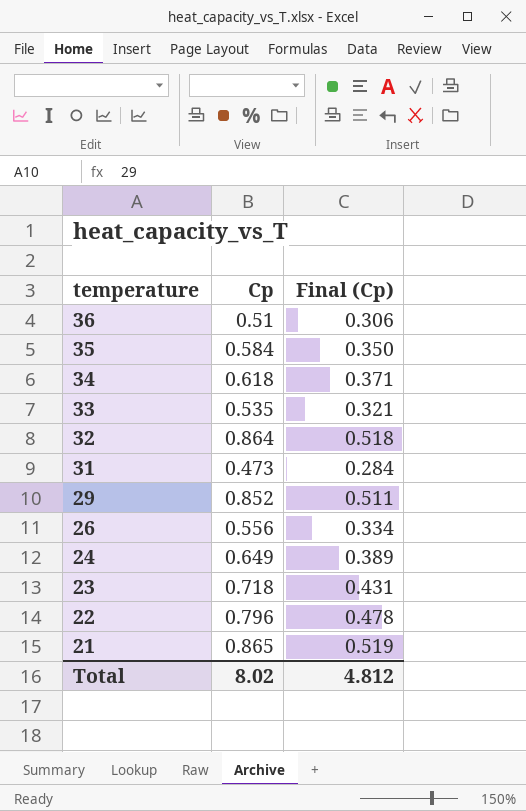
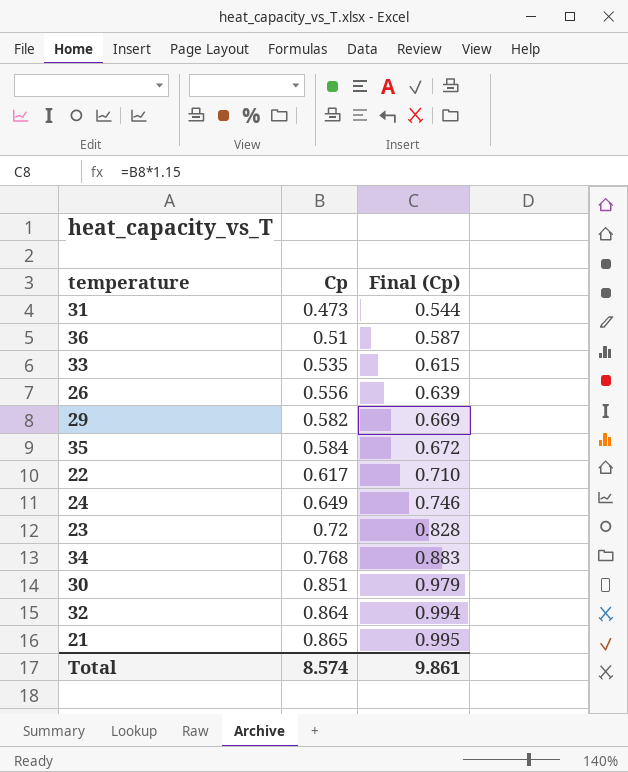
row order: temperature descending -> Cp ascending
column Final (Cp) | formula: [Cp] * 0.6 -> [Cp] * 1.15
29 | Cp: 0.852 -> 0.582
22 | Cp: 0.796 -> 0.617
23 | Cp: 0.718 -> 0.72
34 | Cp: 0.618 -> 0.768
row 30: none -> 0.851 | 0.979
Total | Cp: 8.02 -> 8.574
Total | Final (Cp): 4.812 -> 9.861

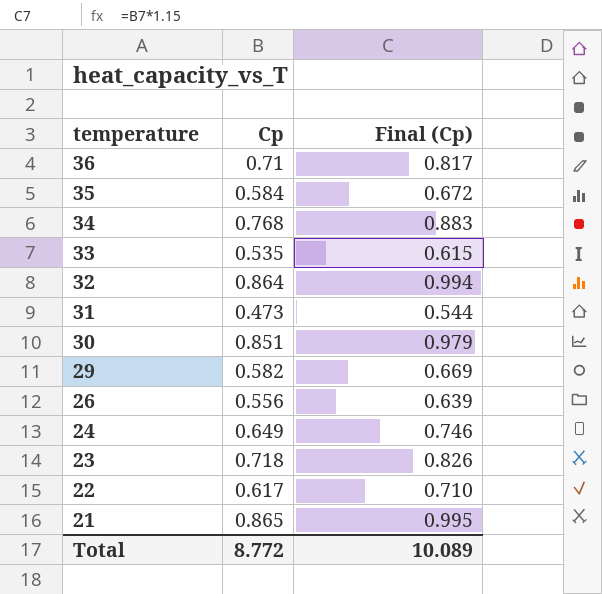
row order: Cp ascending -> temperature descending
36 | Cp: 0.51 -> 0.71
36 | Final (Cp): 0.587 -> 0.817
23 | Cp: 0.72 -> 0.718
23 | Final (Cp): 0.828 -> 0.826
Total | Cp: 8.574 -> 8.772
Total | Final (Cp): 9.861 -> 10.089

